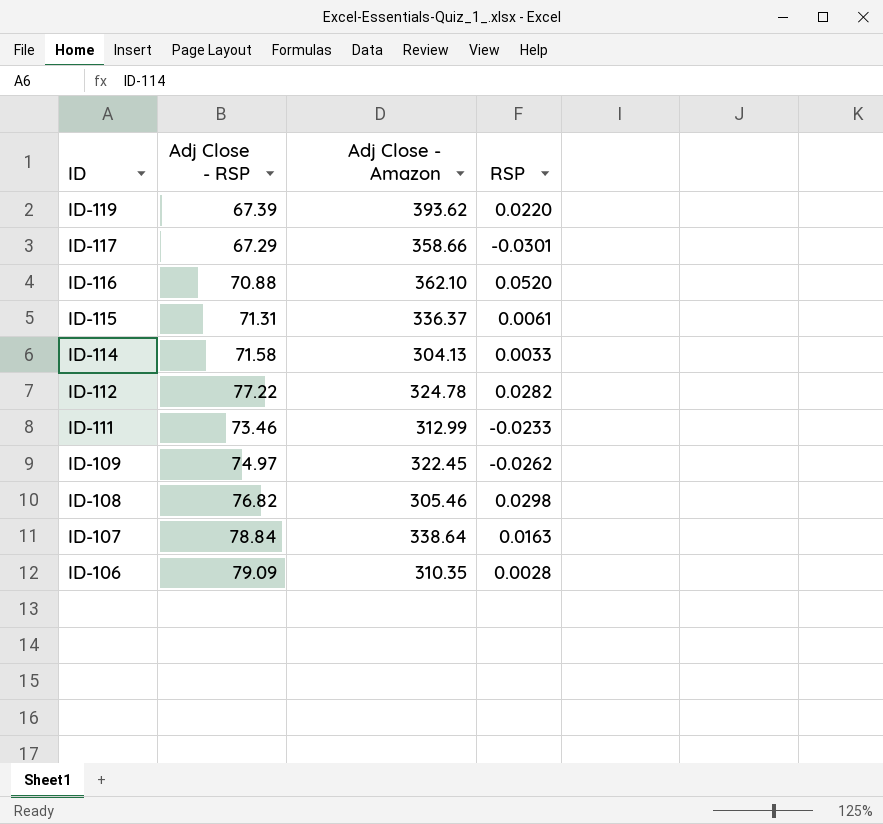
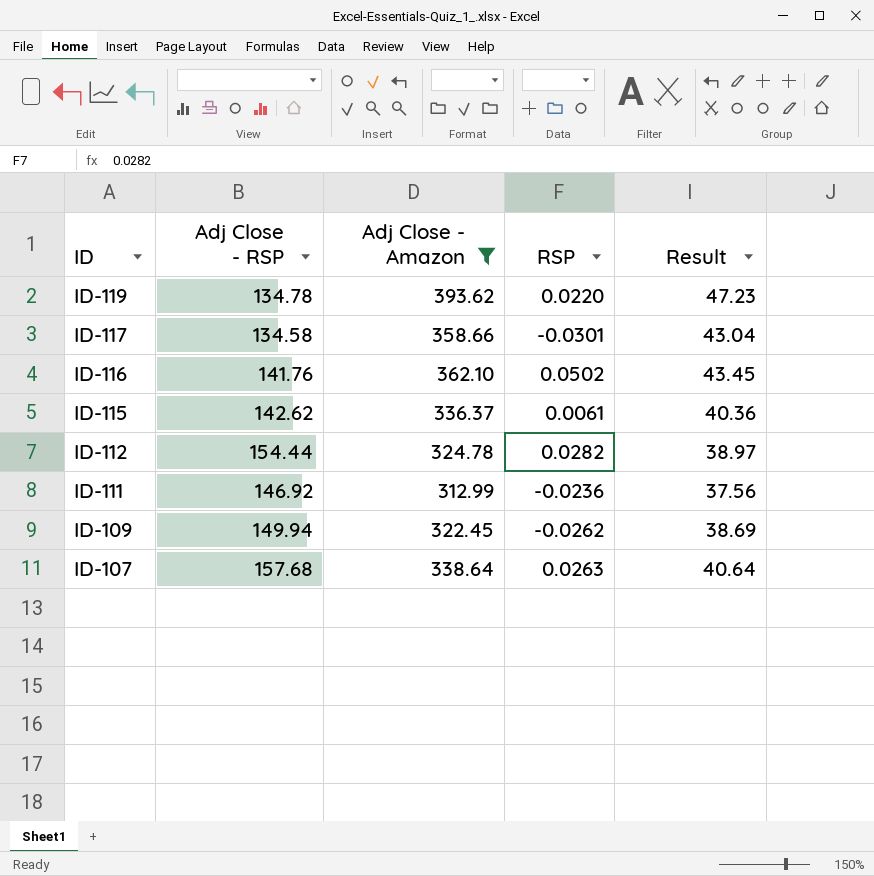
filter: none -> Adj Close - Amazon >= 312.99
column Result | formula: none -> [Adj Close - Amazon] * 0.12
ID-119 | Adj Close - RSP: 67.39 -> 134.78
ID-117 | Adj Close - RSP: 67.29 -> 134.58
ID-116 | Adj Close - RSP: 70.88 -> 141.76
ID-116 | RSP: 0.0520 -> 0.0502
ID-115 | Adj Close - RSP: 71.31 -> 142.62
ID-112 | Adj Close - RSP: 77.22 -> 154.44
ID-111 | Adj Close - RSP: 73.46 -> 146.92
ID-111 | RSP: -0.0233 -> -0.0236
ID-109 | Adj Close - RSP: 74.97 -> 149.94
ID-107 | Adj Close - RSP: 78.84 -> 157.68
ID-107 | RSP: 0.0163 -> 0.0263

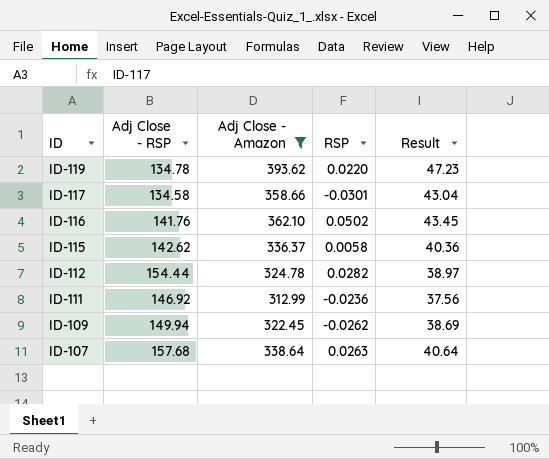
ID-115 | RSP: 0.0061 -> 0.0058

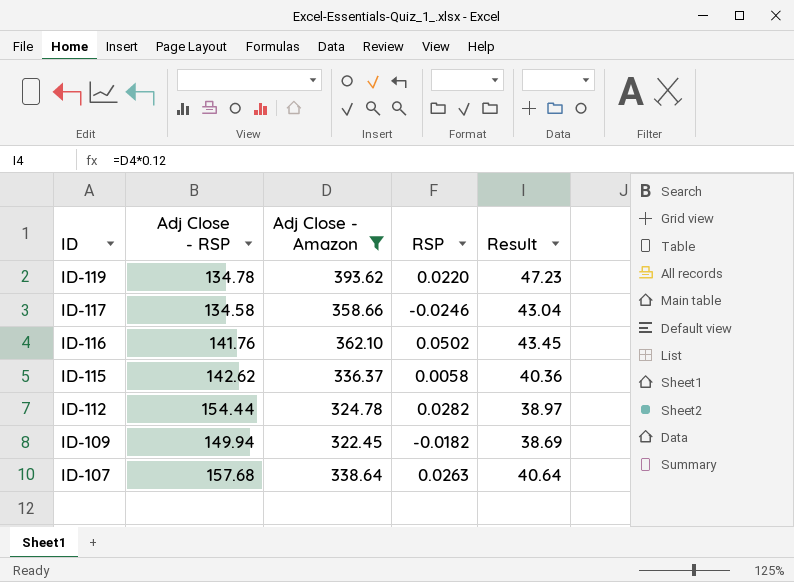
row ID-111: 146.92 | 312.99 | -0.0236 | 37.56 -> none
ID-117 | RSP: -0.0301 -> -0.0246
ID-109 | RSP: -0.0262 -> -0.0182

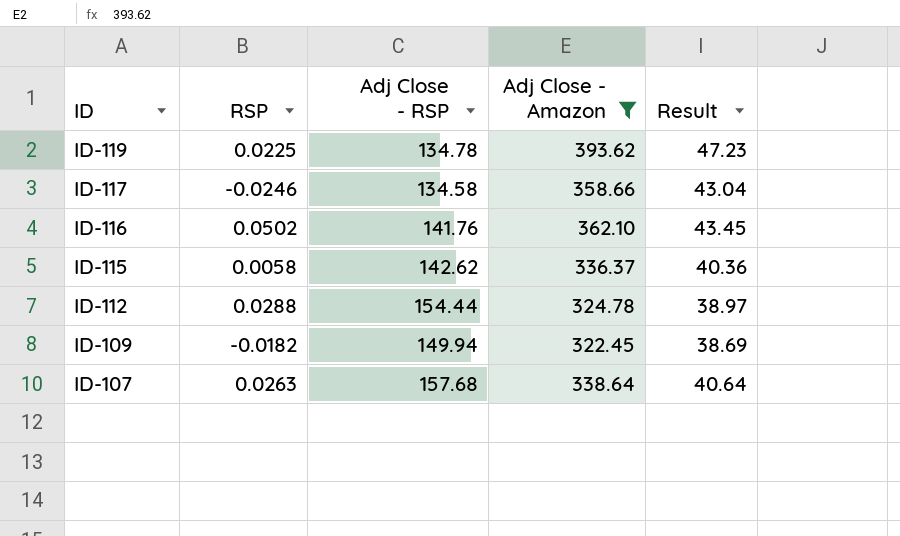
column RSP | position: 4 -> 2
ID-119 | RSP: 0.0220 -> 0.0225
ID-112 | RSP: 0.0282 -> 0.0288

